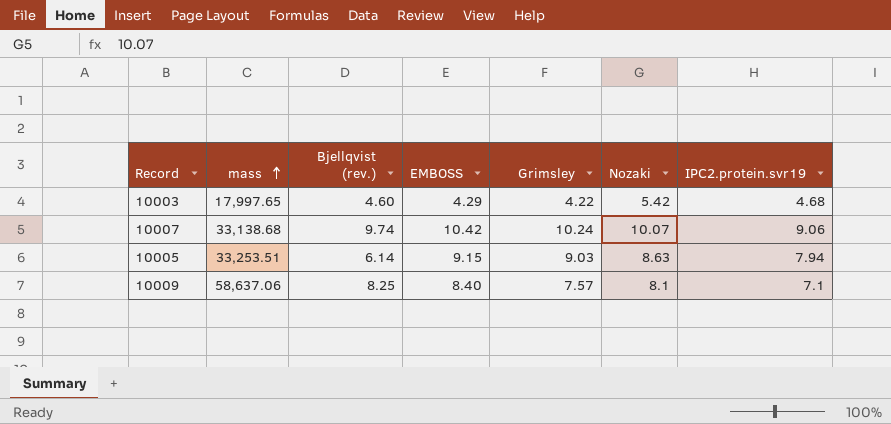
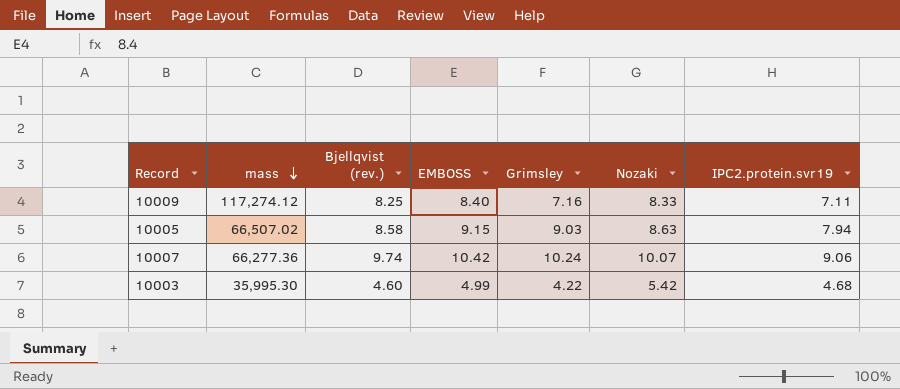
row order: mass ascending -> mass descending
10009 | mass: 58,637.06 -> 117,274.12
10009 | Grimsley: 7.57 -> 7.16
10009 | Nozaki: 8.1 -> 8.33
10009 | IPC2.protein.svr19: 7.1 -> 7.11
10005 | mass: 33,253.51 -> 66,507.02
10005 | Bjellqvist (rev.): 6.14 -> 8.58
10007 | mass: 33,138.68 -> 66,277.36
10003 | mass: 17,997.65 -> 35,995.30
10003 | EMBOSS: 4.29 -> 4.99

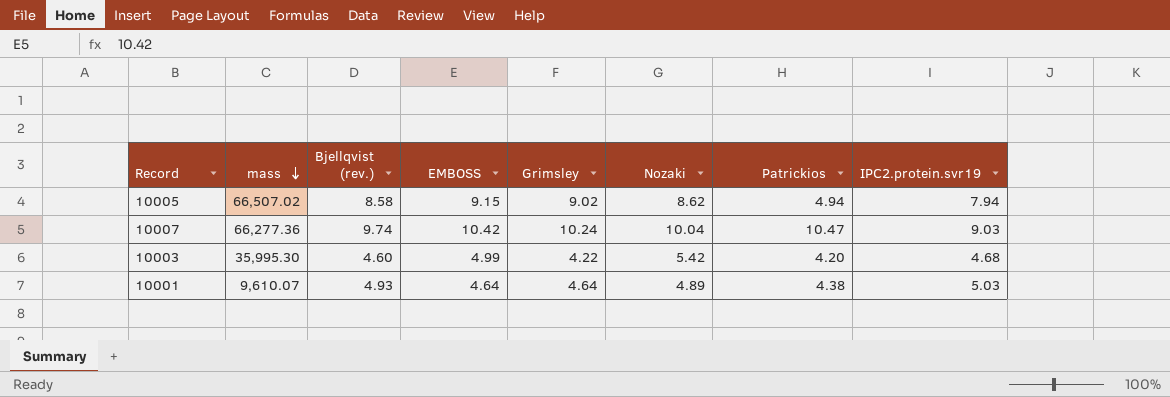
column Patrickios | position: none -> 7
row 10009: 117,274.12 | 8.25 | 8.40 | 7.16 | 8.33 | 7.11 -> none
10005 | Grimsley: 9.03 -> 9.02
10005 | Nozaki: 8.63 -> 8.62
10007 | Nozaki: 10.07 -> 10.04
10007 | IPC2.protein.svr19: 9.06 -> 9.03
row 10001: none -> 9,610.07 | 4.93 | 4.64 | 4.64 | 4.89 | 4.38 | 5.03

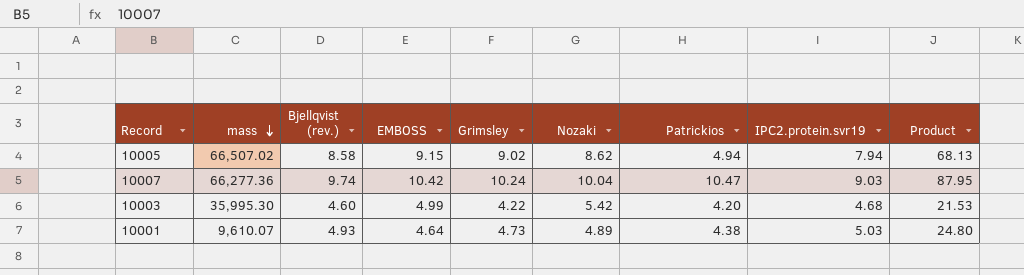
column Product | formula: none -> [Bjellqvist (rev.)] * [IPC2.protein.svr19]
10001 | Grimsley: 4.64 -> 4.73

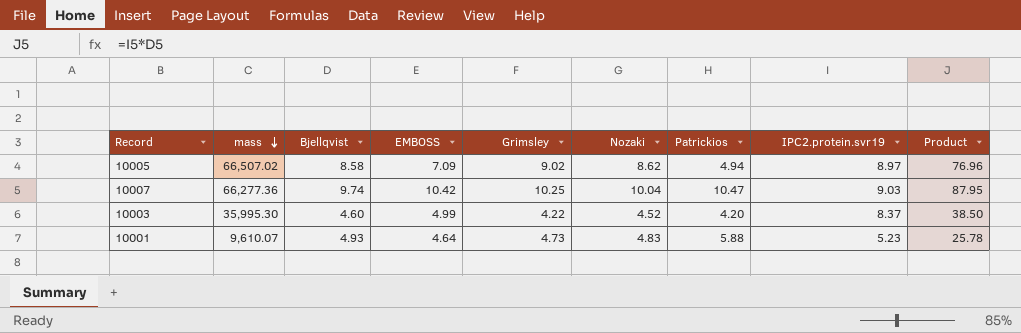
column name: Bjellqvist (rev.) -> Bjellqvist
10005 | EMBOSS: 9.15 -> 7.09
10005 | IPC2.protein.svr19: 7.94 -> 8.97
10005 | Product: 68.13 -> 76.96
10007 | Grimsley: 10.24 -> 10.25
10003 | Nozaki: 5.42 -> 4.52
10003 | IPC2.protein.svr19: 4.68 -> 8.37
10003 | Product: 21.53 -> 38.50
10001 | Nozaki: 4.89 -> 4.83
10001 | Patrickios: 4.38 -> 5.88
10001 | IPC2.protein.svr19: 5.03 -> 5.23
10001 | Product: 24.80 -> 25.78

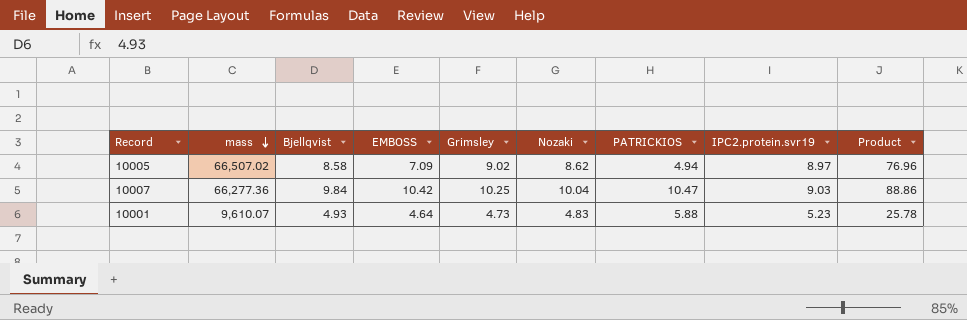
column name: Patrickios -> PATRICKIOS
row 10003: 35,995.30 | 4.60 | 4.99 | 4.22 | 4.52 | 4.20 | 8.37 | 38.50 -> none
10007 | Bjellqvist: 9.74 -> 9.84
10007 | Product: 87.95 -> 88.86

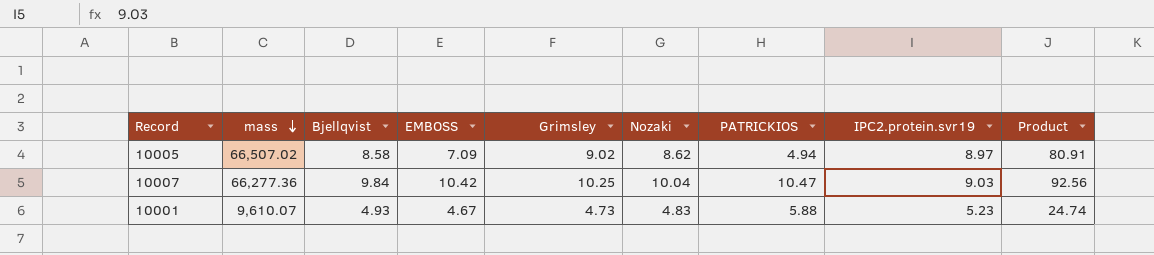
column Product | formula: [Bjellqvist] * [IPC2.protein.svr19] -> [Grimsley] * [IPC2.protein.svr19]
10001 | EMBOSS: 4.64 -> 4.67

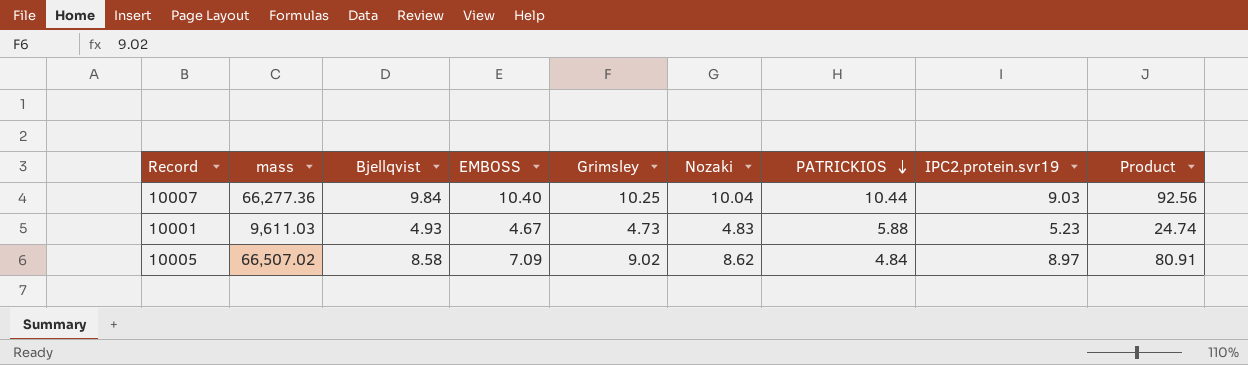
row order: mass descending -> PATRICKIOS descending
10007 | EMBOSS: 10.42 -> 10.40
10007 | PATRICKIOS: 10.47 -> 10.44
10001 | mass: 9,610.07 -> 9,611.03
10005 | PATRICKIOS: 4.94 -> 4.84

